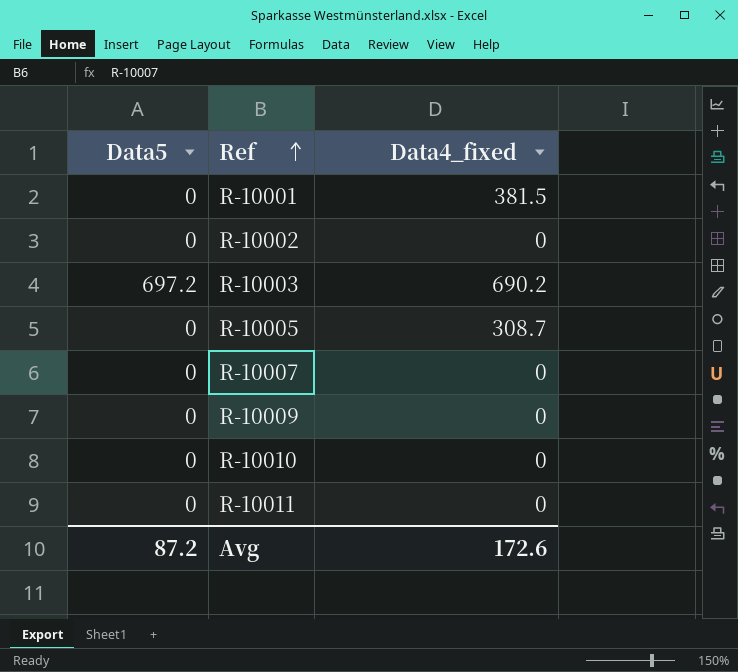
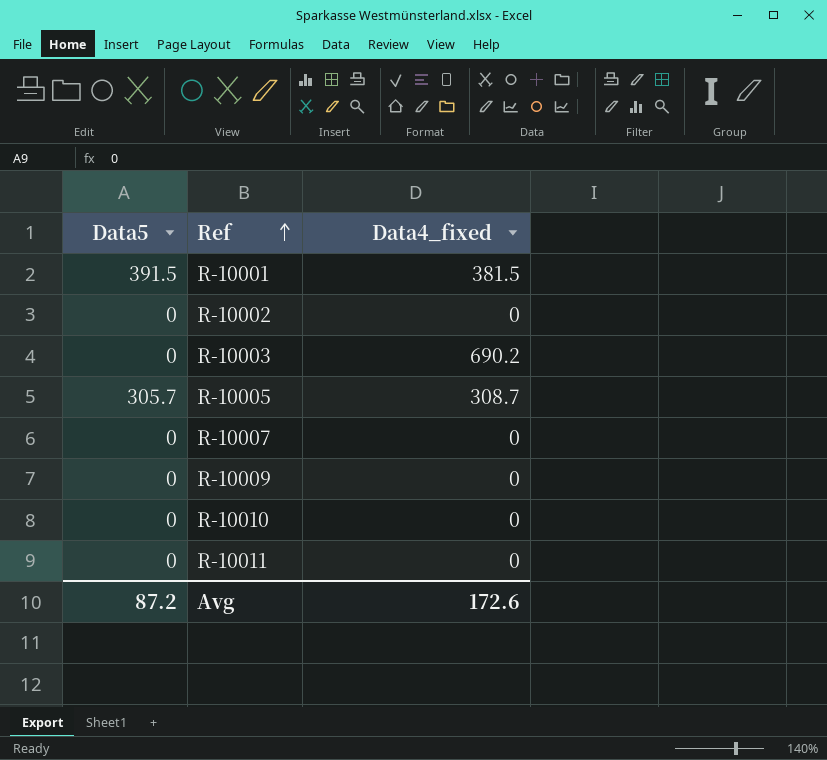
R-10001 | Data5: 0 -> 391.5
R-10003 | Data5: 697.2 -> 0
R-10005 | Data5: 0 -> 305.7

